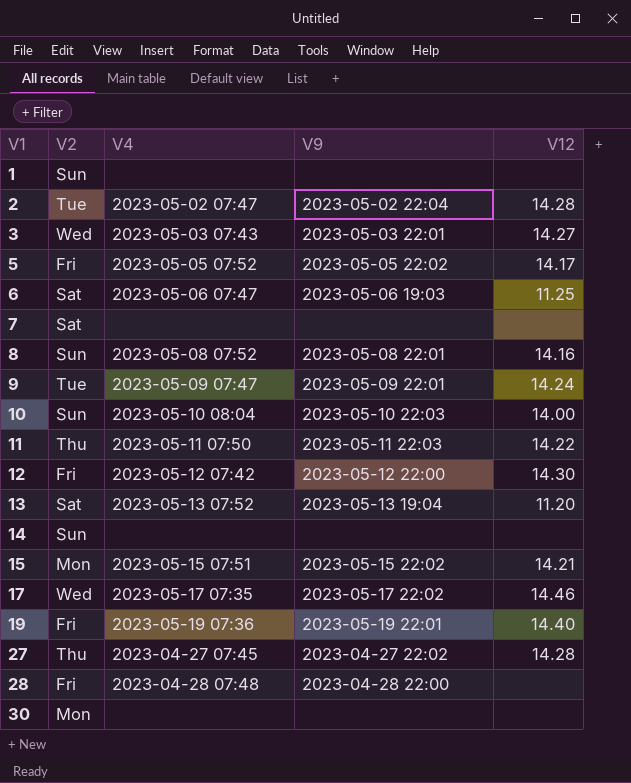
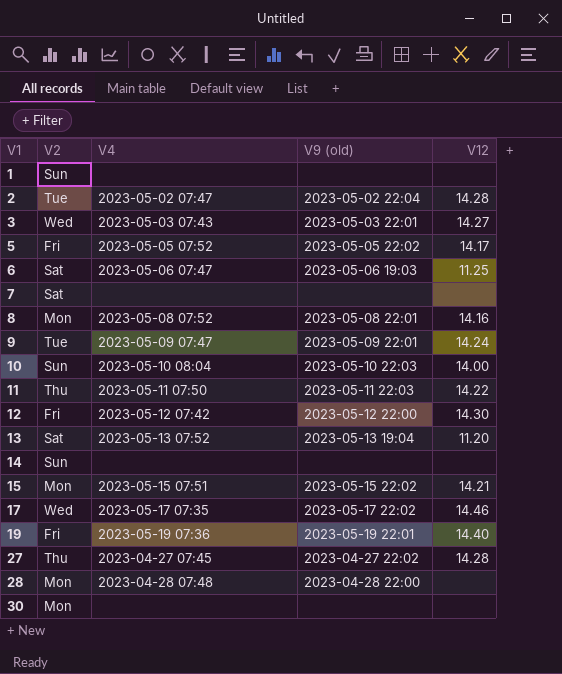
column name: V9 -> V9 (old)
8 | V2: Sun -> Mon
28 | V2: Fri -> Mon

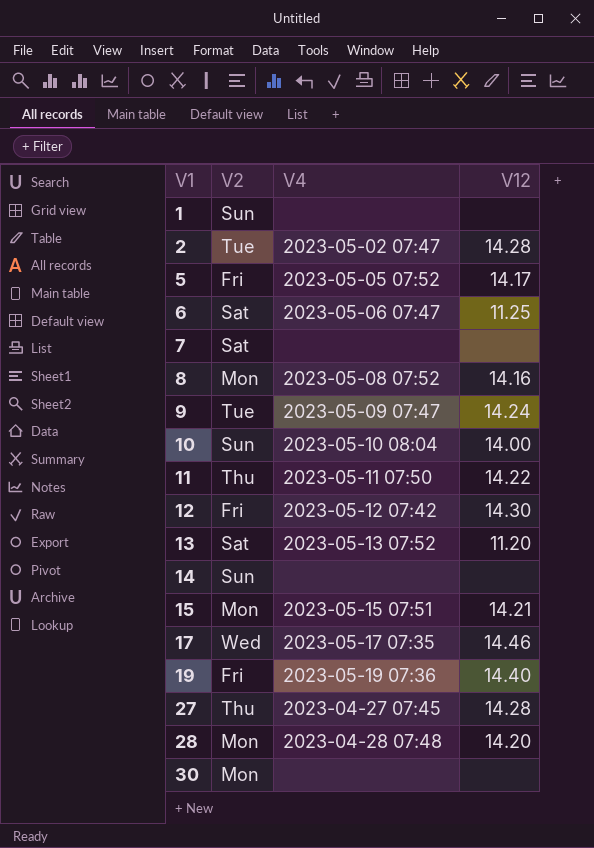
column V9 (old) | position: 4 -> none
row 3: Wed | 2023-05-03 07:43 | 2023-05-03 22:01 | 14.27 -> none
28 | V12: none -> 14.20

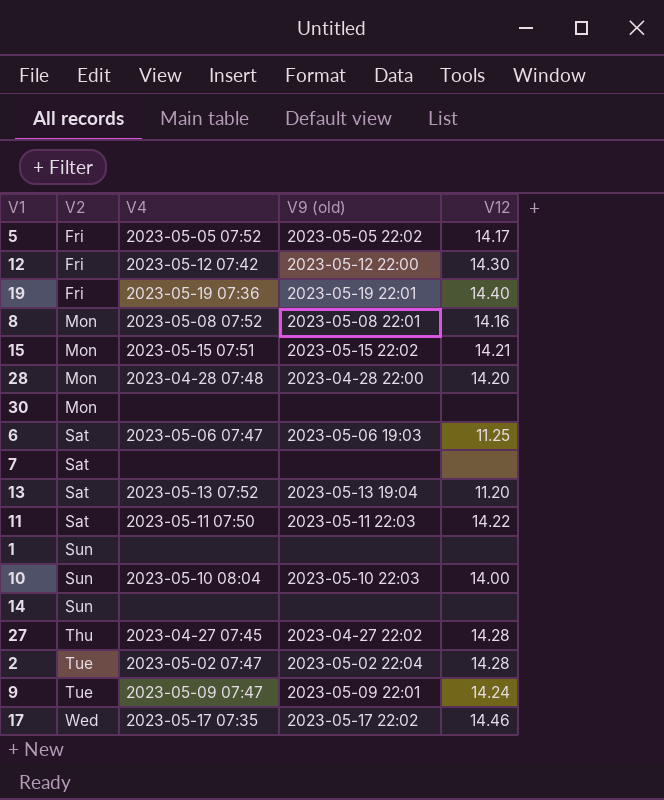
row order: V1 ascending -> V2 ascending
column V9 (old) | position: none -> 4
11 | V2: Thu -> Sat

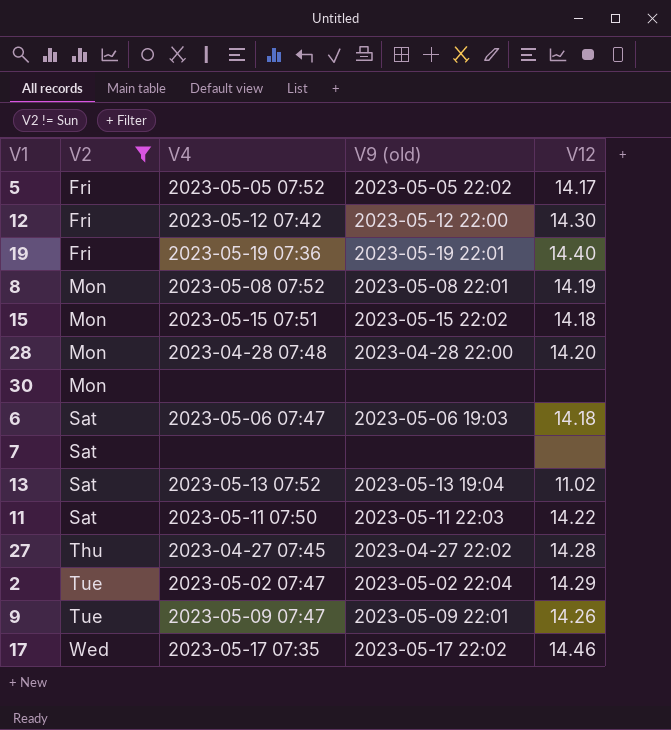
filter: none -> V2 != Sun
8 | V12: 14.16 -> 14.19
15 | V12: 14.21 -> 14.18
6 | V12: 11.25 -> 14.18
13 | V12: 11.20 -> 11.02
2 | V12: 14.28 -> 14.29
9 | V12: 14.24 -> 14.26

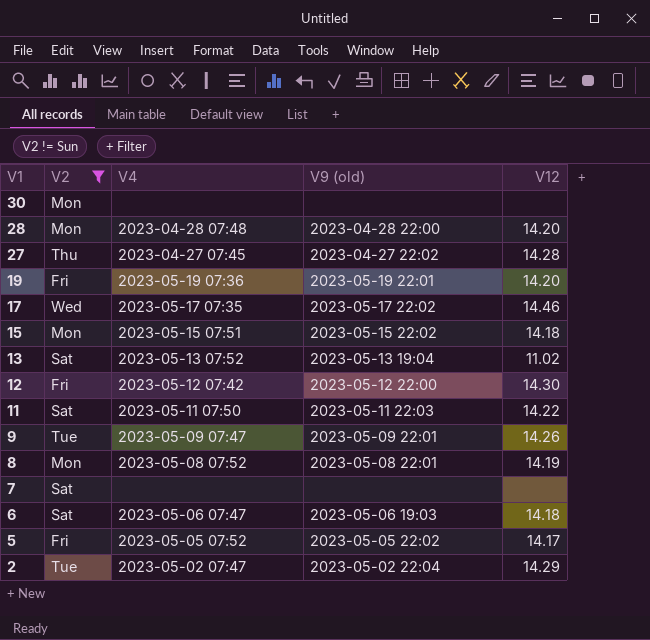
row order: V2 ascending -> V1 descending
19 | V12: 14.40 -> 14.20

